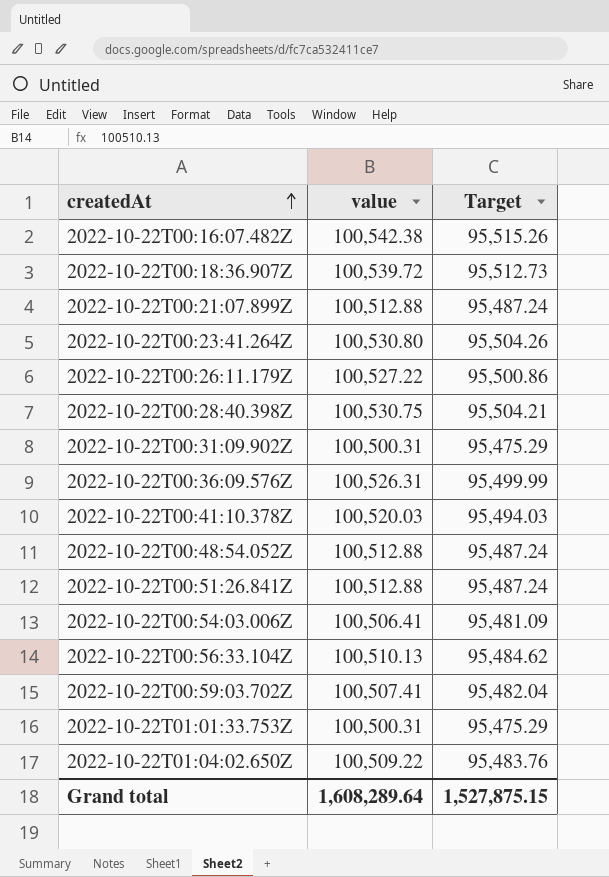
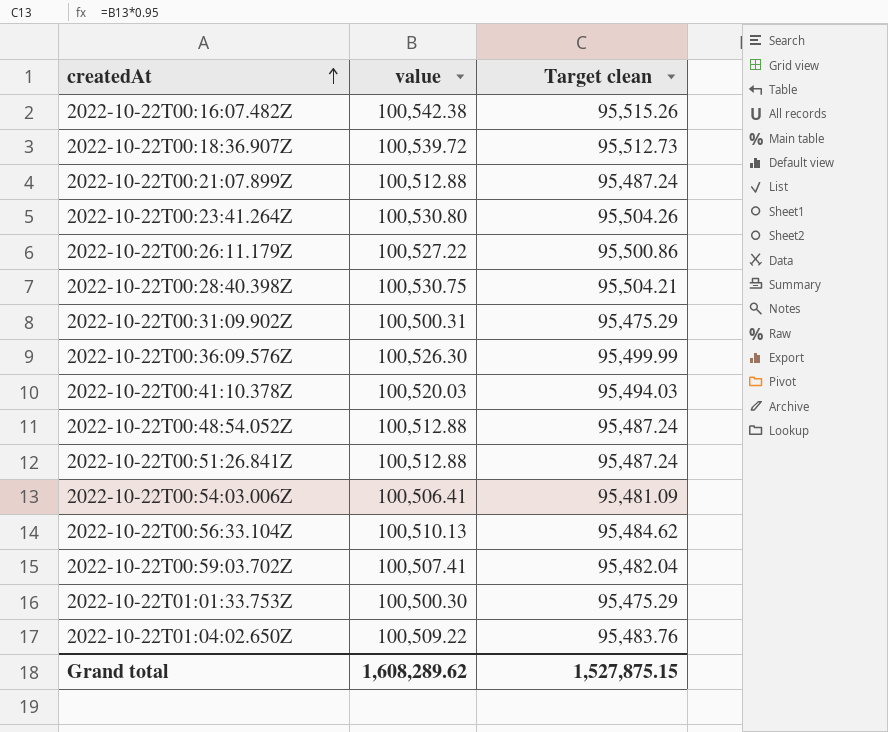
column name: Target -> Target clean
2022-10-22T00:36:09.576Z | value: 100,526.31 -> 100,526.30
2022-10-22T01:01:33.753Z | value: 100,500.31 -> 100,500.30
Grand total | value: 1,608,289.64 -> 1,608,289.62

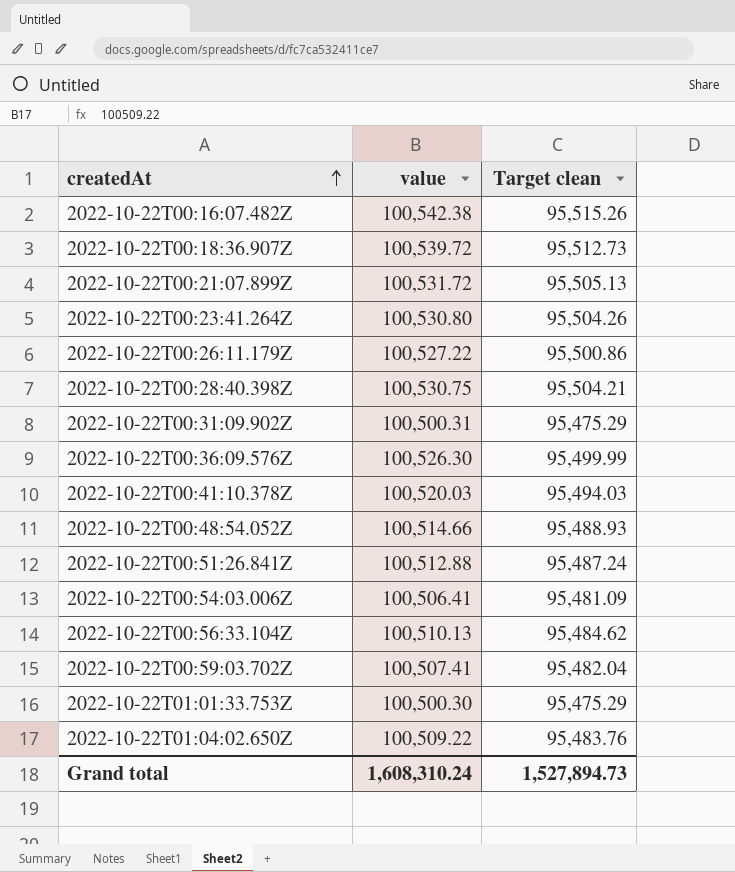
2022-10-22T00:21:07.899Z | value: 100,512.88 -> 100,531.72
2022-10-22T00:21:07.899Z | Target clean: 95,487.24 -> 95,505.13
2022-10-22T00:48:54.052Z | value: 100,512.88 -> 100,514.66
2022-10-22T00:48:54.052Z | Target clean: 95,487.24 -> 95,488.93
Grand total | value: 1,608,289.62 -> 1,608,310.24
Grand total | Target clean: 1,527,875.15 -> 1,527,894.73

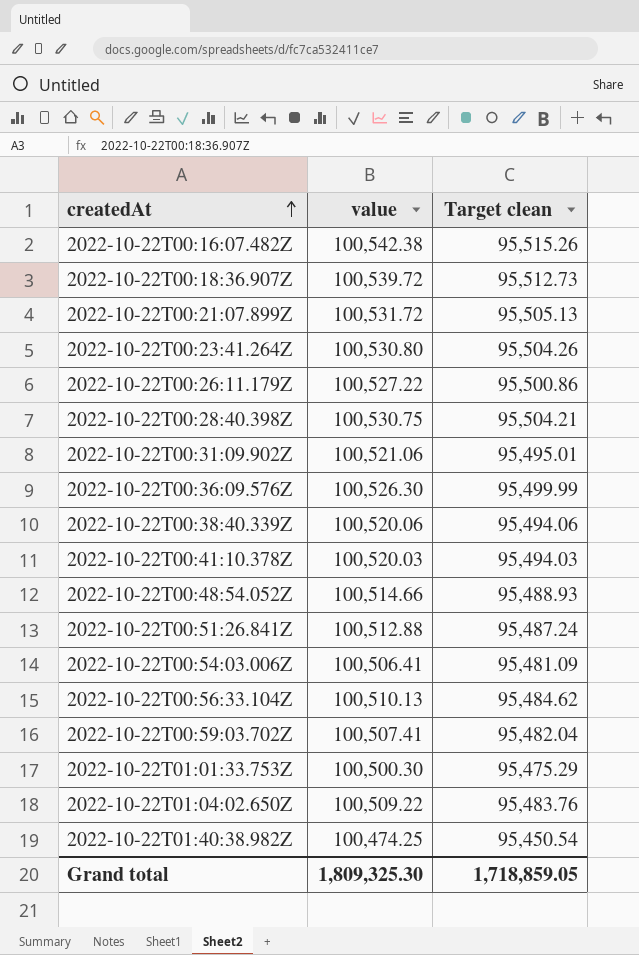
2022-10-22T00:31:09.902Z | value: 100,500.31 -> 100,521.06
2022-10-22T00:31:09.902Z | Target clean: 95,475.29 -> 95,495.01
row 2022-10-22T00:38:40.339Z: none -> 100,520.06 | 95,494.06
row 2022-10-22T01:40:38.982Z: none -> 100,474.25 | 95,450.54
Grand total | value: 1,608,310.24 -> 1,809,325.30
Grand total | Target clean: 1,527,894.73 -> 1,718,859.05

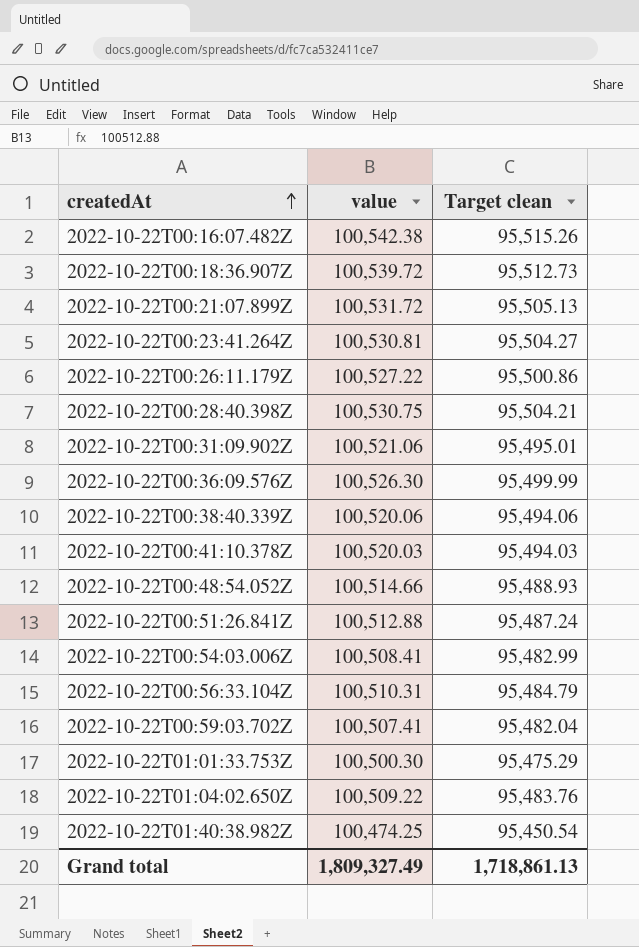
2022-10-22T00:23:41.264Z | value: 100,530.80 -> 100,530.81
2022-10-22T00:23:41.264Z | Target clean: 95,504.26 -> 95,504.27
2022-10-22T00:54:03.006Z | value: 100,506.41 -> 100,508.41
2022-10-22T00:54:03.006Z | Target clean: 95,481.09 -> 95,482.99
2022-10-22T00:56:33.104Z | value: 100,510.13 -> 100,510.31
2022-10-22T00:56:33.104Z | Target clean: 95,484.62 -> 95,484.79
Grand total | value: 1,809,325.30 -> 1,809,327.49
Grand total | Target clean: 1,718,859.05 -> 1,718,861.13

